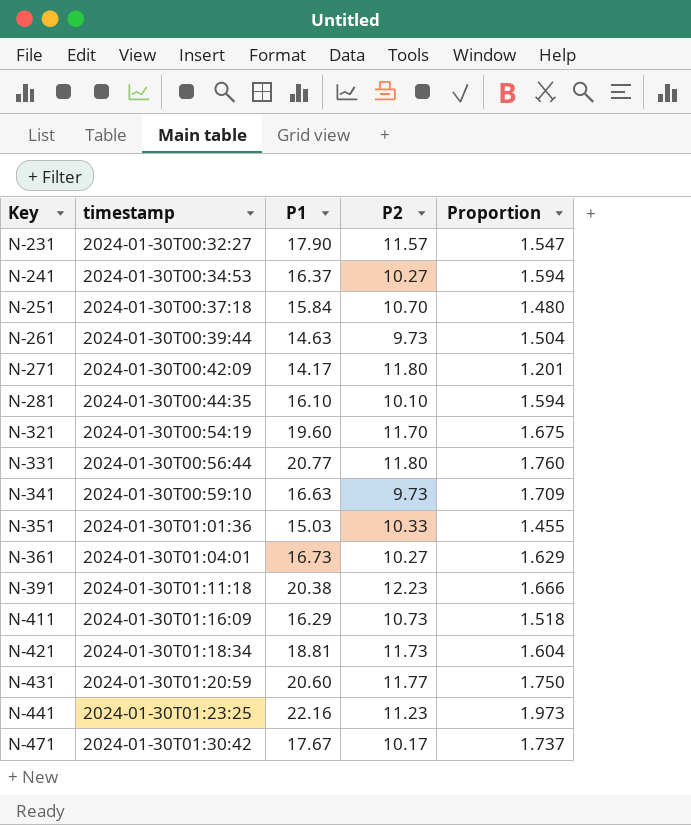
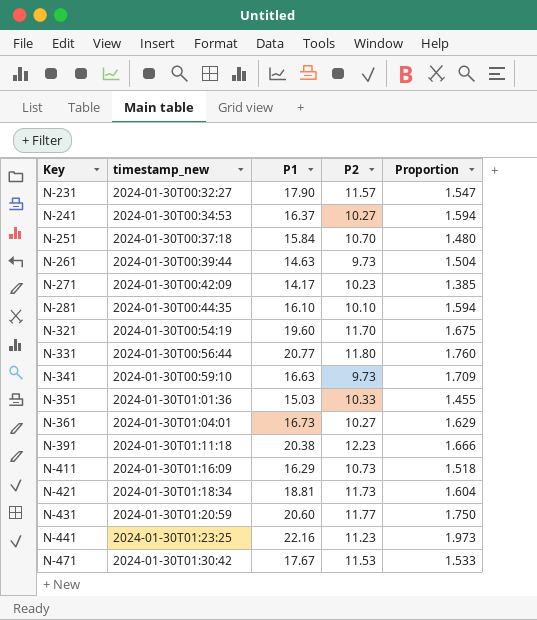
column name: timestamp -> timestamp_new
N-271 | P2: 11.80 -> 10.23
N-271 | Proportion: 1.201 -> 1.385
N-471 | P2: 10.17 -> 11.53
N-471 | Proportion: 1.737 -> 1.533

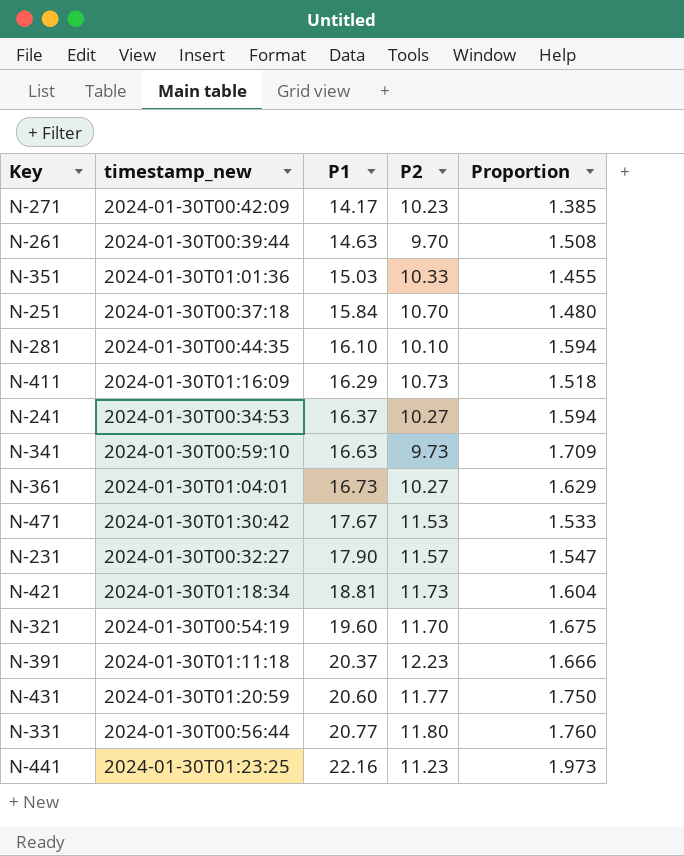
row order: Key ascending -> P1 ascending
N-261 | P2: 9.73 -> 9.70
N-261 | Proportion: 1.504 -> 1.508
N-391 | P1: 20.38 -> 20.37

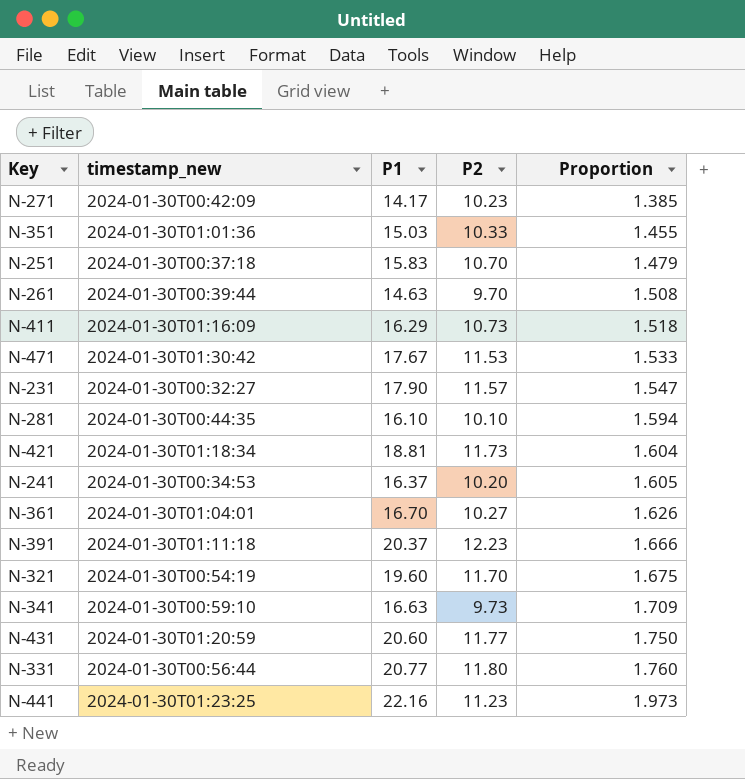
row order: P1 ascending -> Proportion ascending
N-251 | P1: 15.84 -> 15.83
N-251 | Proportion: 1.480 -> 1.479
N-241 | P2: 10.27 -> 10.20
N-241 | Proportion: 1.594 -> 1.605
N-361 | P1: 16.73 -> 16.70
N-361 | Proportion: 1.629 -> 1.626

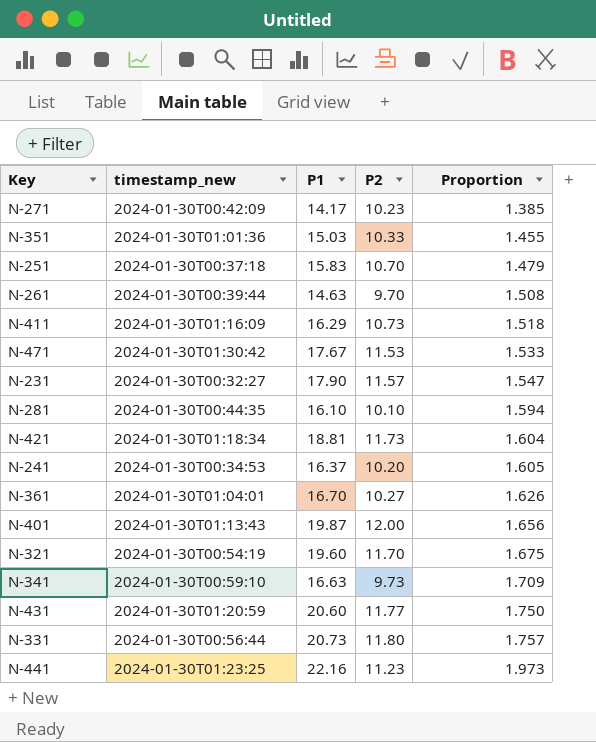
row N-391: 2024-01-30T01:11:18 | 20.37 | 12.23 | 1.666 -> none
row N-401: none -> 2024-01-30T01:13:43 | 19.87 | 12.00 | 1.656
N-331 | P1: 20.77 -> 20.73
N-331 | Proportion: 1.760 -> 1.757

